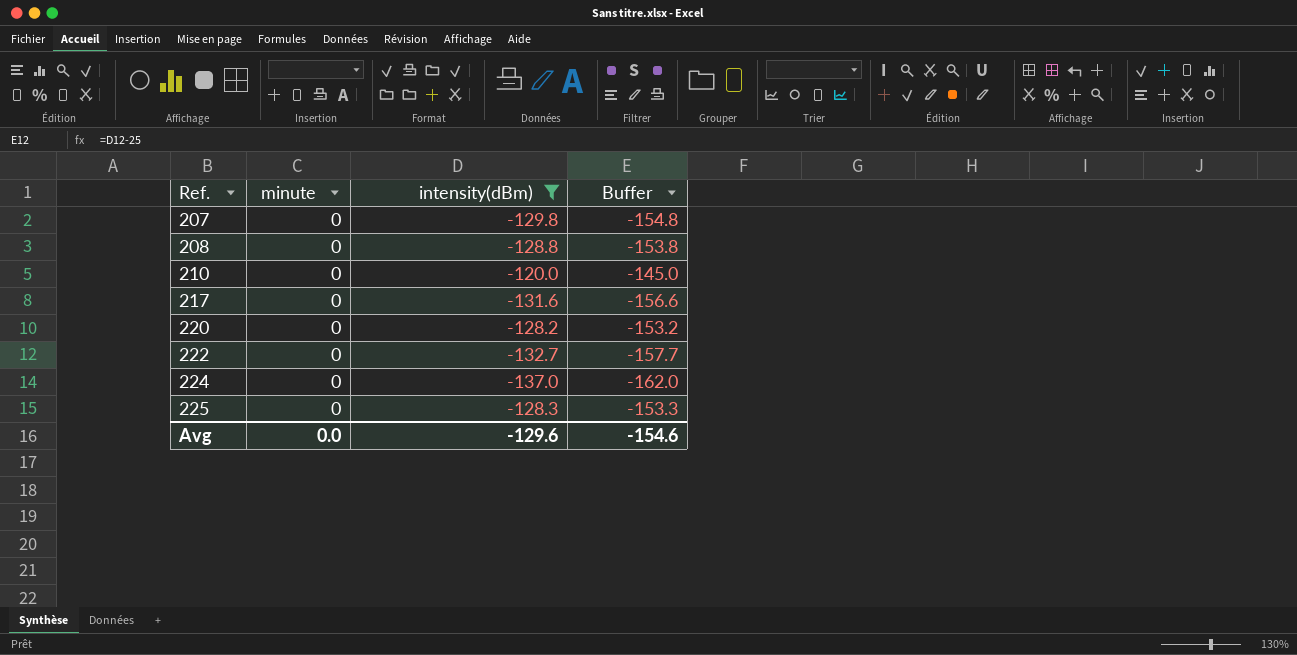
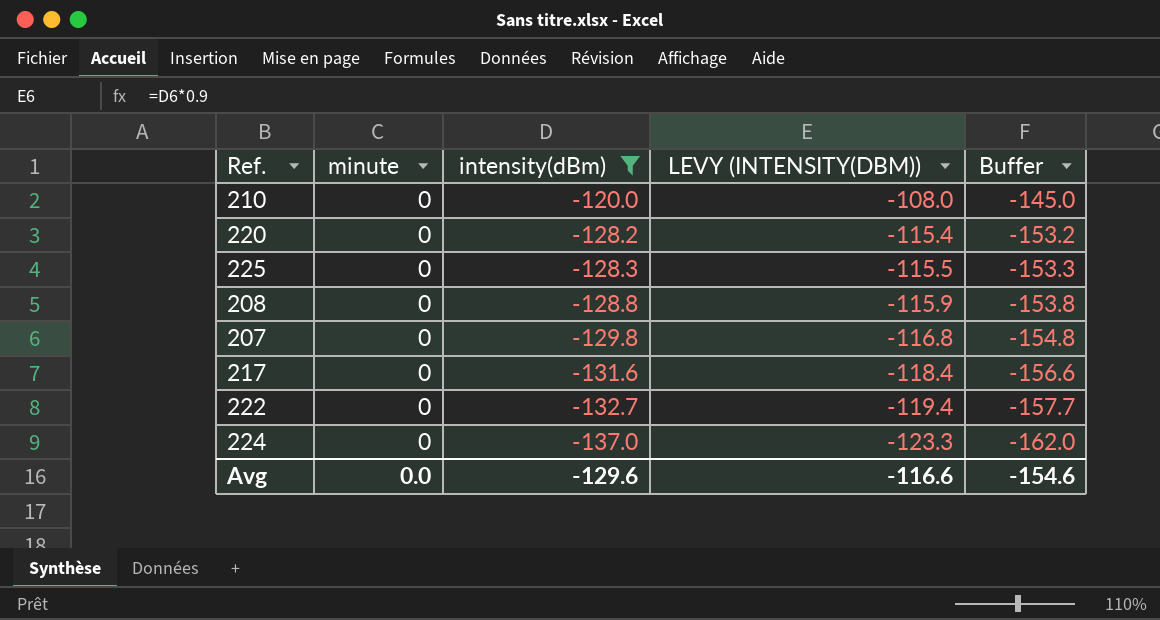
row order: Ref. ascending -> intensity(dBm) descending
column LEVY (INTENSITY(DBM)) | formula: none -> [intensity(dBm)] * 0.9

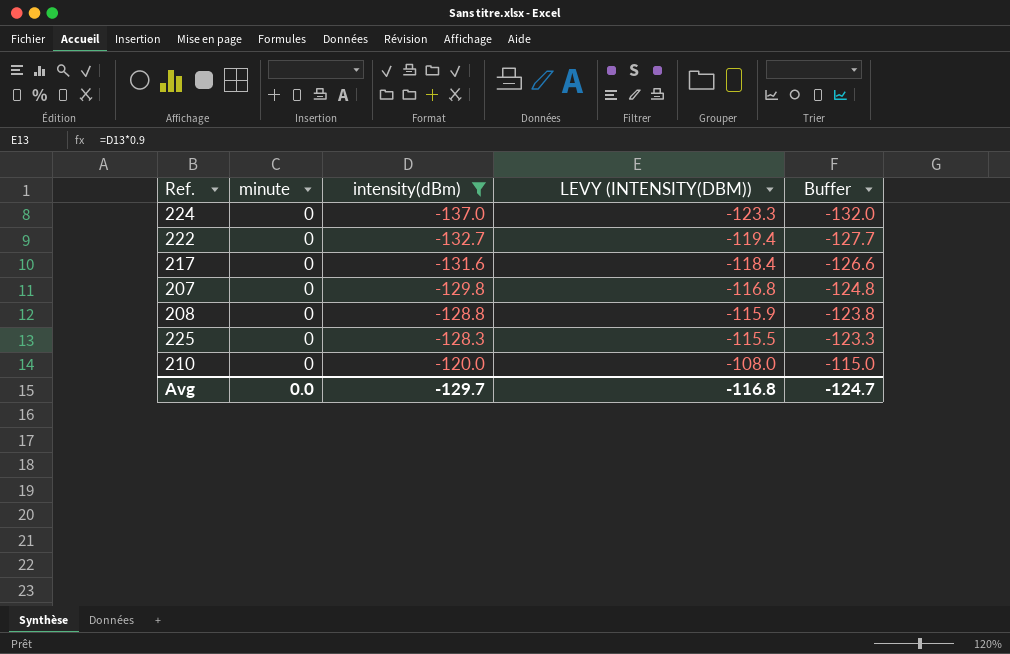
row order: intensity(dBm) descending -> intensity(dBm) ascending
column Buffer | formula: [intensity(dBm)] - 25 -> [intensity(dBm)] + 5
row 220: 0 | -128.2 | -115.4 | -153.2 -> none
Avg | intensity(dBm): -129.6 -> -129.7
Avg | LEVY (INTENSITY(DBM)): -116.6 -> -116.8
Avg | Buffer: -154.6 -> -124.7

